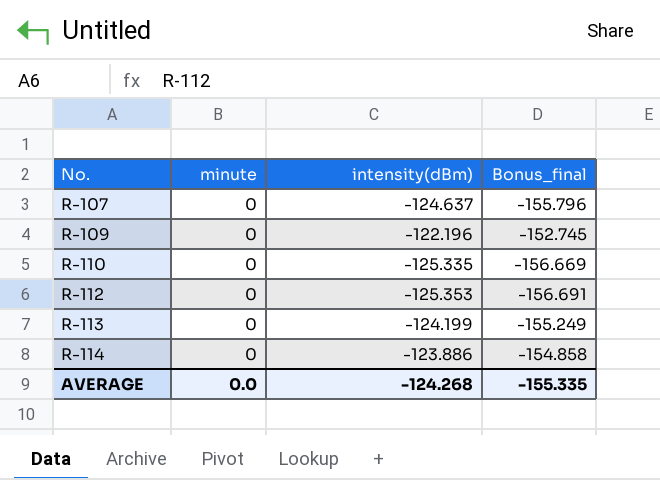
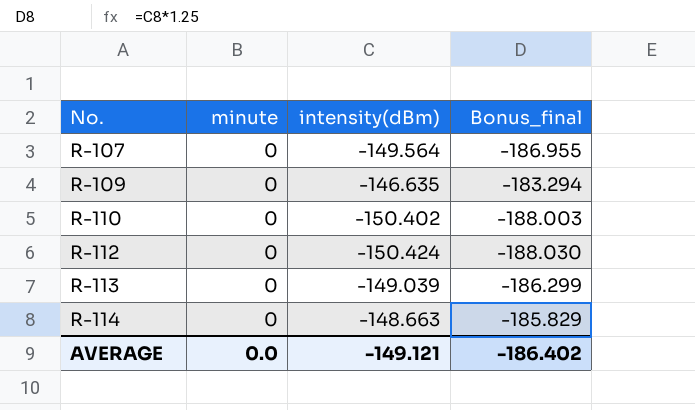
R-107 | intensity(dBm): -124.637 -> -149.564
R-107 | Bonus_final: -155.796 -> -186.955
R-109 | intensity(dBm): -122.196 -> -146.635
R-109 | Bonus_final: -152.745 -> -183.294
R-110 | intensity(dBm): -125.335 -> -150.402
R-110 | Bonus_final: -156.669 -> -188.003
R-112 | intensity(dBm): -125.353 -> -150.424
R-112 | Bonus_final: -156.691 -> -188.030
R-113 | intensity(dBm): -124.199 -> -149.039
R-113 | Bonus_final: -155.249 -> -186.299
R-114 | intensity(dBm): -123.886 -> -148.663
R-114 | Bonus_final: -154.858 -> -185.829
AVERAGE | intensity(dBm): -124.268 -> -149.121
AVERAGE | Bonus_final: -155.335 -> -186.402

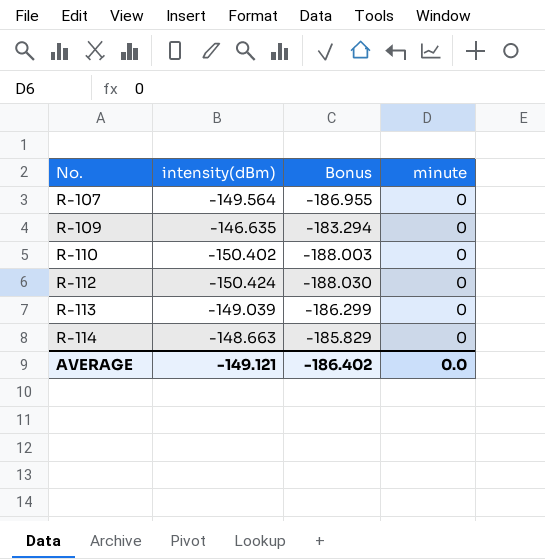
column name: Bonus_final -> Bonus
column minute | position: 2 -> 4

